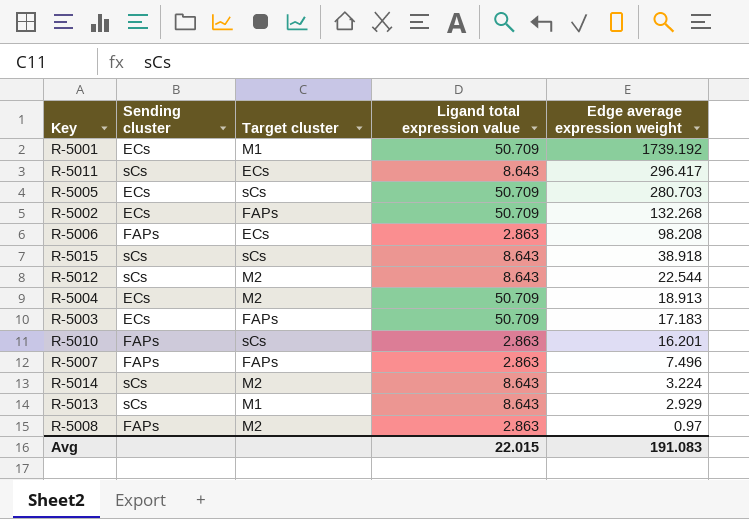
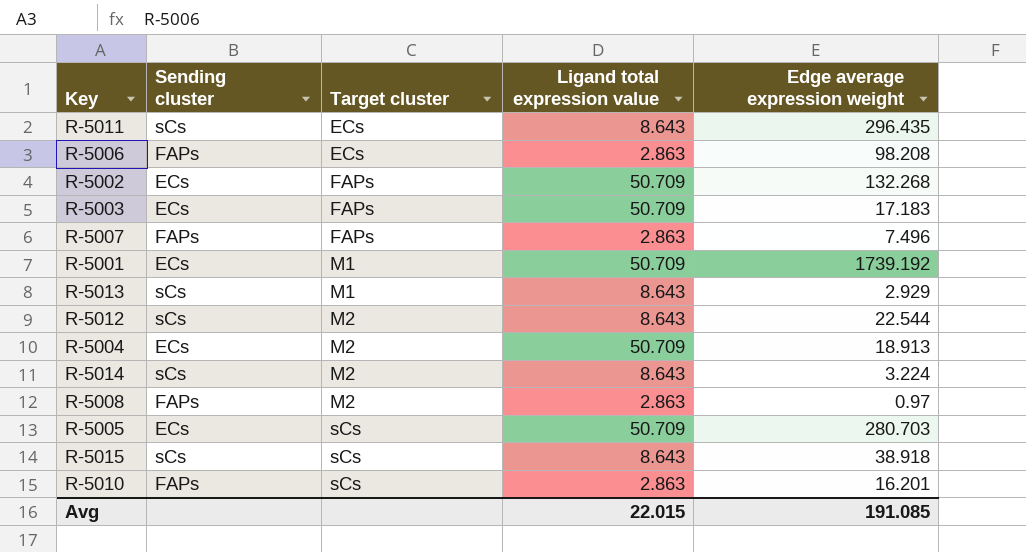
row order: Edge average expression weight descending -> Target cluster ascending
R-5011 | Edge average expression weight: 296.417 -> 296.435
Avg | Edge average expression weight: 191.083 -> 191.085

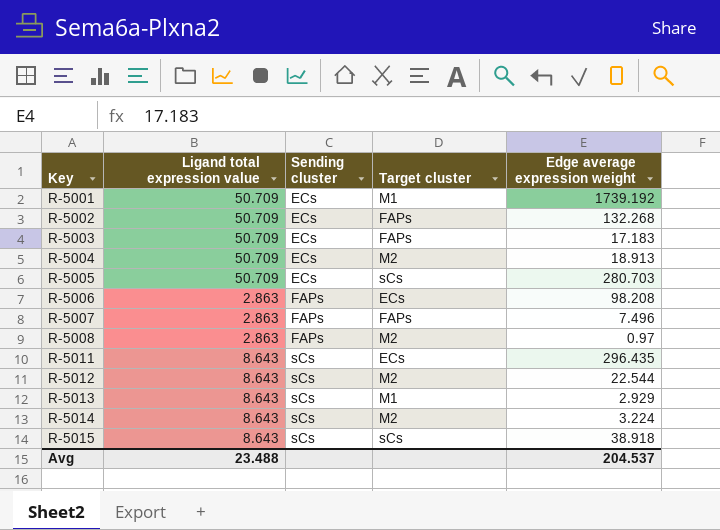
row order: Target cluster ascending -> Key ascending
column Ligand total expression value | position: 4 -> 2
row R-5010: FAPs | sCs | 2.863 | 16.201 -> none
Avg | Ligand total expression value: 22.015 -> 23.488
Avg | Edge average expression weight: 191.085 -> 204.537

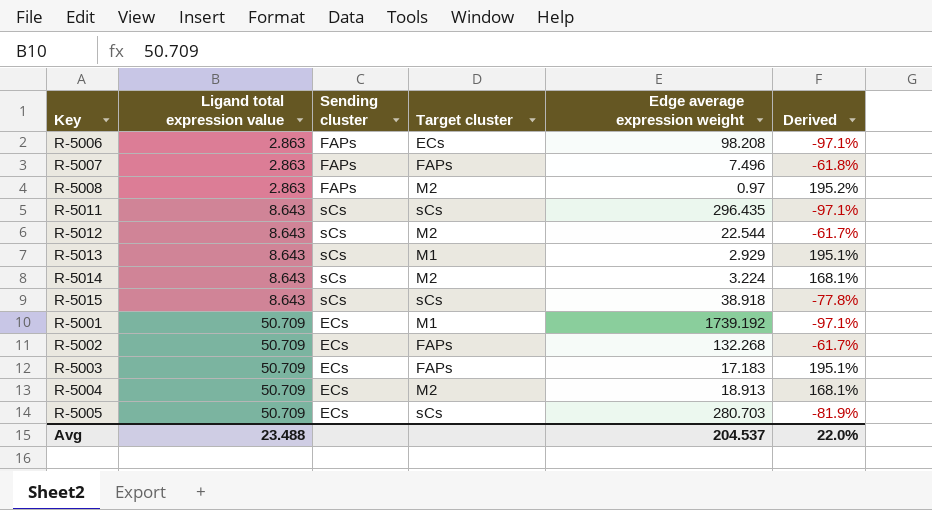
row order: Key ascending -> Ligand total expression value ascending
column Derived | formula: none -> ([Ligand total expression value] - [Edge average expression weight]) / [Edge average expression weight]
R-5011 | Target cluster: ECs -> sCs

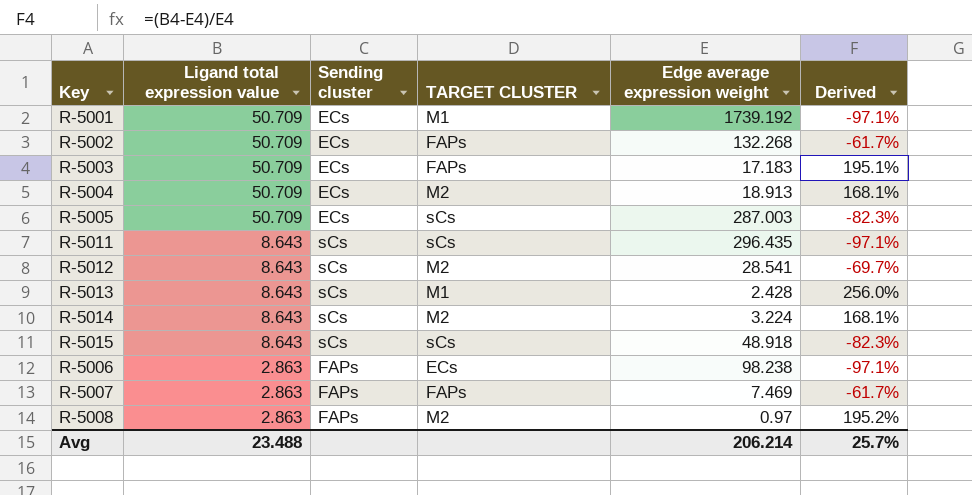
row order: Ligand total expression value ascending -> Ligand total expression value descending
column name: Target cluster -> TARGET CLUSTER
R-5005 | Edge average expression weight: 280.703 -> 287.003
R-5005 | Derived: -81.9% -> -82.3%
R-5012 | Edge average expression weight: 22.544 -> 28.541
R-5012 | Derived: -61.7% -> -69.7%
R-5013 | Edge average expression weight: 2.929 -> 2.428
R-5013 | Derived: 195.1% -> 256.0%
R-5015 | Edge average expression weight: 38.918 -> 48.918
R-5015 | Derived: -77.8% -> -82.3%
R-5006 | Edge average expression weight: 98.208 -> 98.238
R-5007 | Edge average expression weight: 7.496 -> 7.469
R-5007 | Derived: -61.8% -> -61.7%
Avg | Edge average expression weight: 204.537 -> 206.214
Avg | Derived: 22.0% -> 25.7%

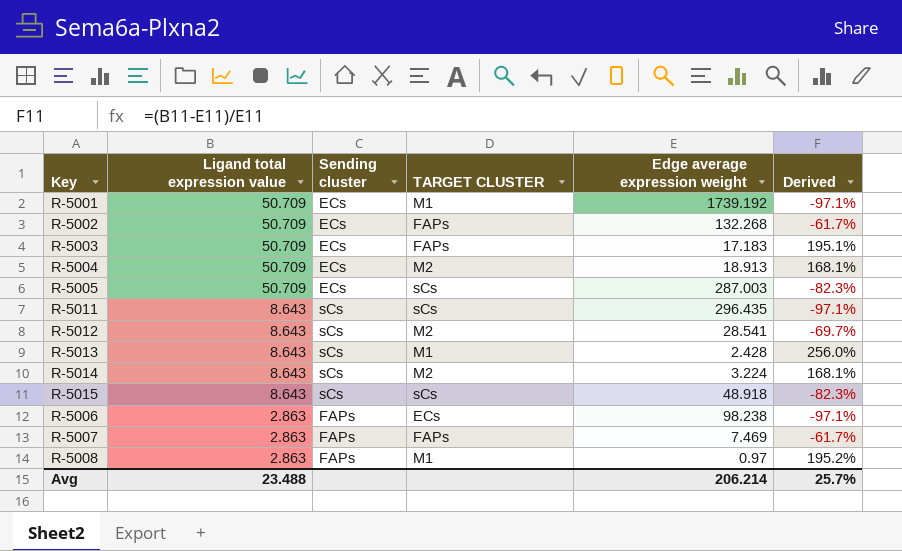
R-5008 | TARGET CLUSTER: M2 -> M1

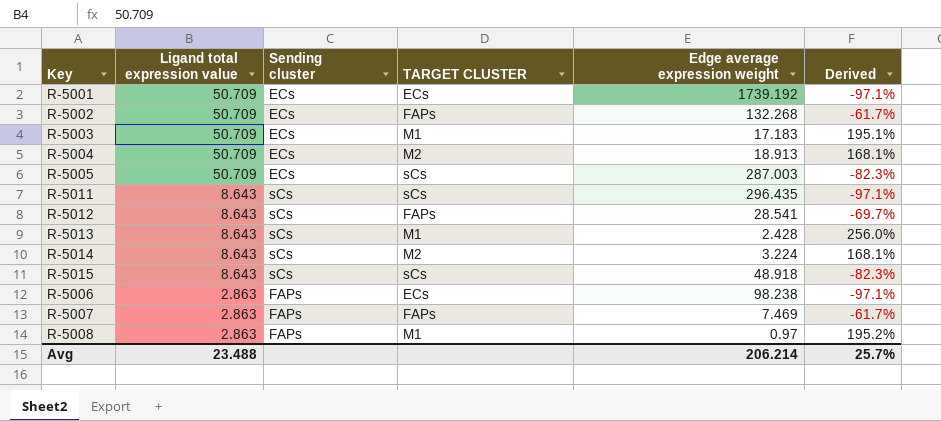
R-5001 | TARGET CLUSTER: M1 -> ECs
R-5003 | TARGET CLUSTER: FAPs -> M1
R-5012 | TARGET CLUSTER: M2 -> FAPs

